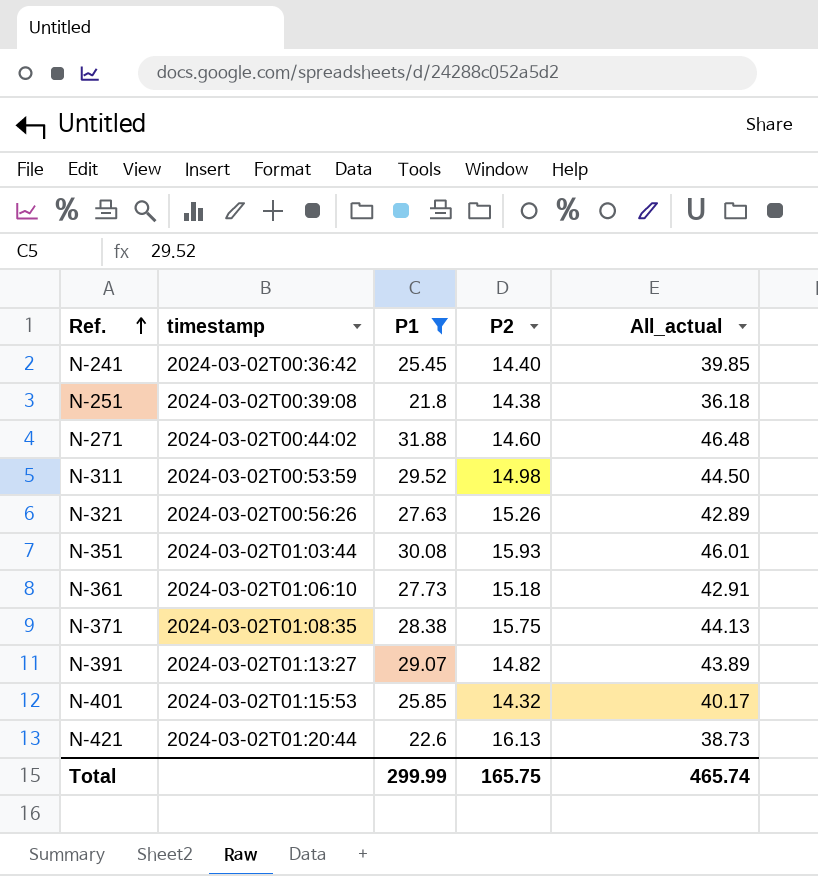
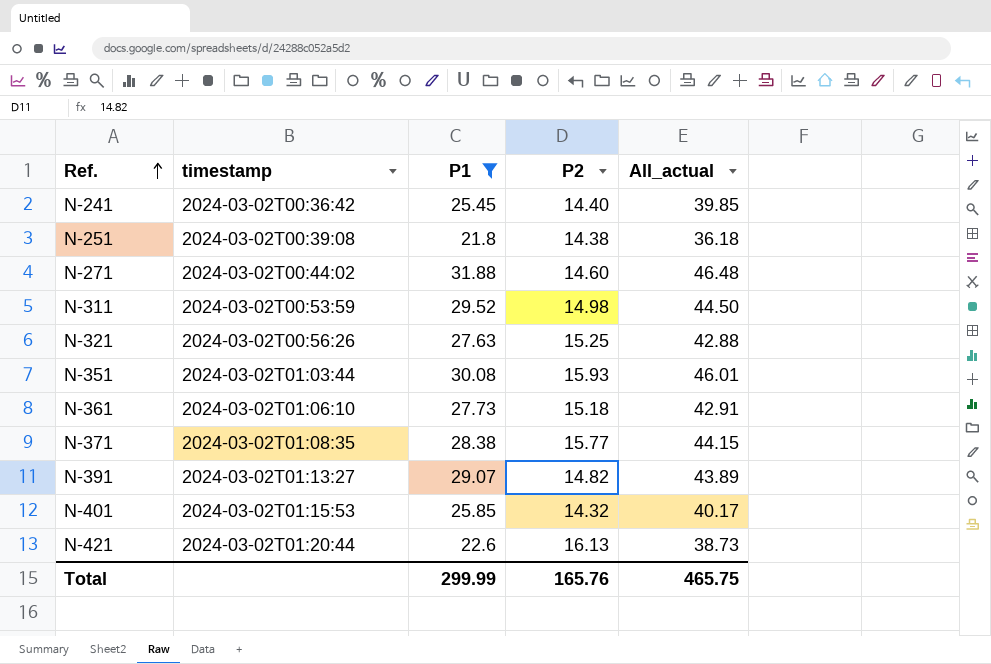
N-321 | P2: 15.26 -> 15.25
N-321 | All_actual: 42.89 -> 42.88
N-371 | P2: 15.75 -> 15.77
N-371 | All_actual: 44.13 -> 44.15
Total | P2: 165.75 -> 165.76
Total | All_actual: 465.74 -> 465.75

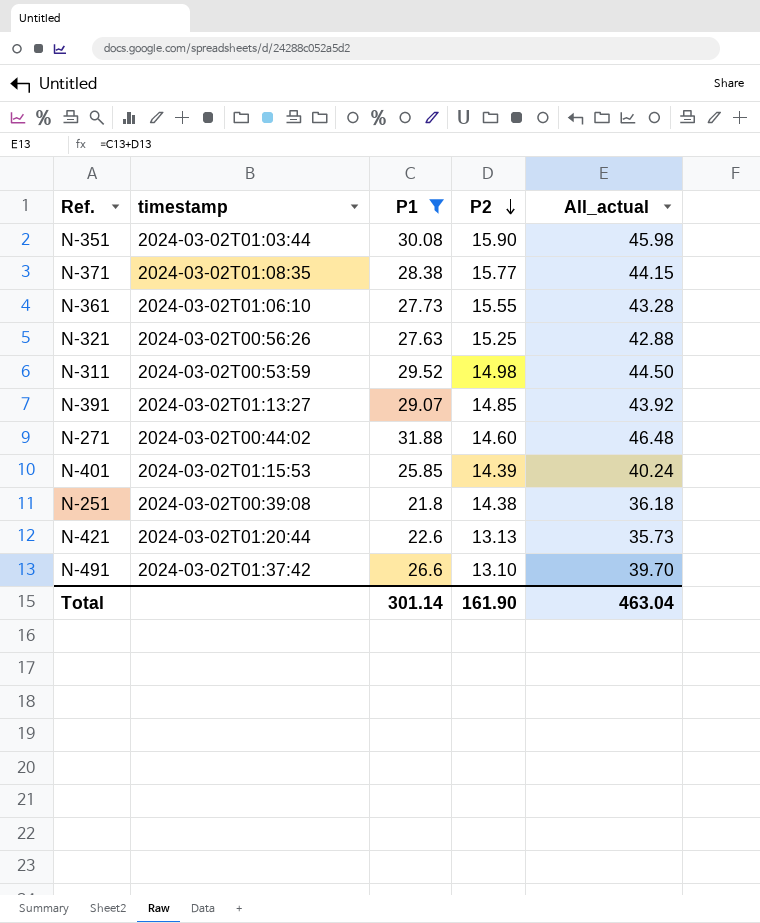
row order: Ref. ascending -> P2 descending
row N-241: 2024-03-02T00:36:42 | 25.45 | 14.40 | 39.85 -> none
N-351 | P2: 15.93 -> 15.90
N-351 | All_actual: 46.01 -> 45.98
N-361 | P2: 15.18 -> 15.55
N-361 | All_actual: 42.91 -> 43.28
N-391 | P2: 14.82 -> 14.85
N-391 | All_actual: 43.89 -> 43.92
N-401 | P2: 14.32 -> 14.39
N-401 | All_actual: 40.17 -> 40.24
N-421 | P2: 16.13 -> 13.13
N-421 | All_actual: 38.73 -> 35.73
row N-491: none -> 2024-03-02T01:37:42 | 26.6 | 13.10 | 39.70
Total | P1: 299.99 -> 301.14
Total | P2: 165.76 -> 161.90
Total | All_actual: 465.75 -> 463.04

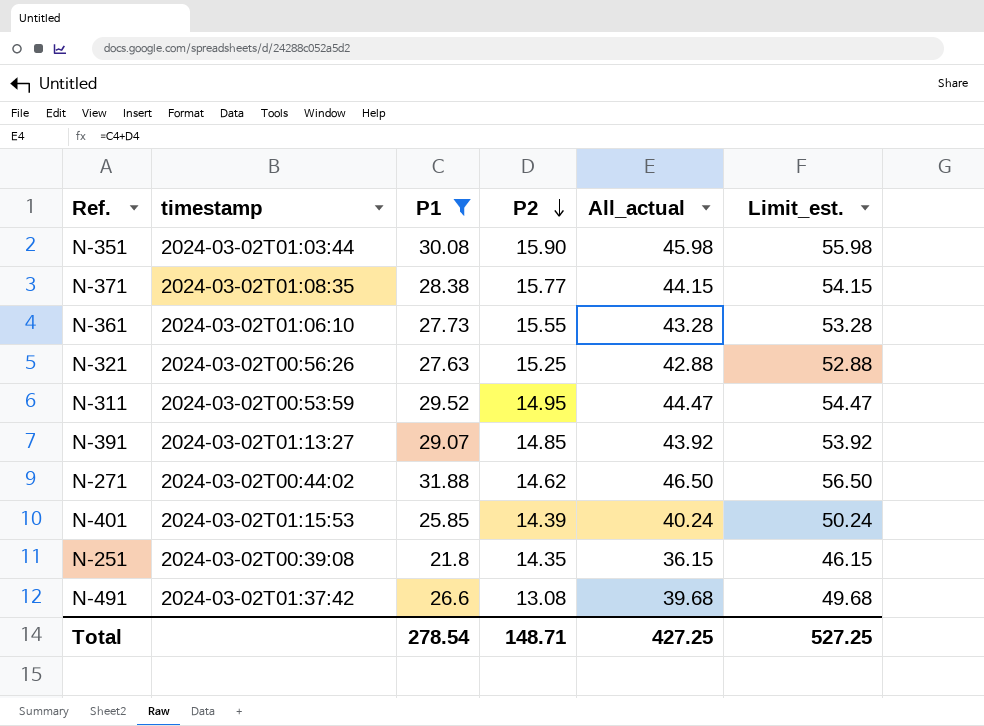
column Limit_est. | formula: none -> [All_actual] + 10
row N-421: 2024-03-02T01:20:44 | 22.6 | 13.13 | 35.73 -> none
N-311 | P2: 14.98 -> 14.95
N-311 | All_actual: 44.50 -> 44.47
N-271 | P2: 14.60 -> 14.62
N-271 | All_actual: 46.48 -> 46.50
N-251 | P2: 14.38 -> 14.35
N-251 | All_actual: 36.18 -> 36.15
N-491 | P2: 13.10 -> 13.08
N-491 | All_actual: 39.70 -> 39.68
Total | P1: 301.14 -> 278.54
Total | P2: 161.90 -> 148.71
Total | All_actual: 463.04 -> 427.25

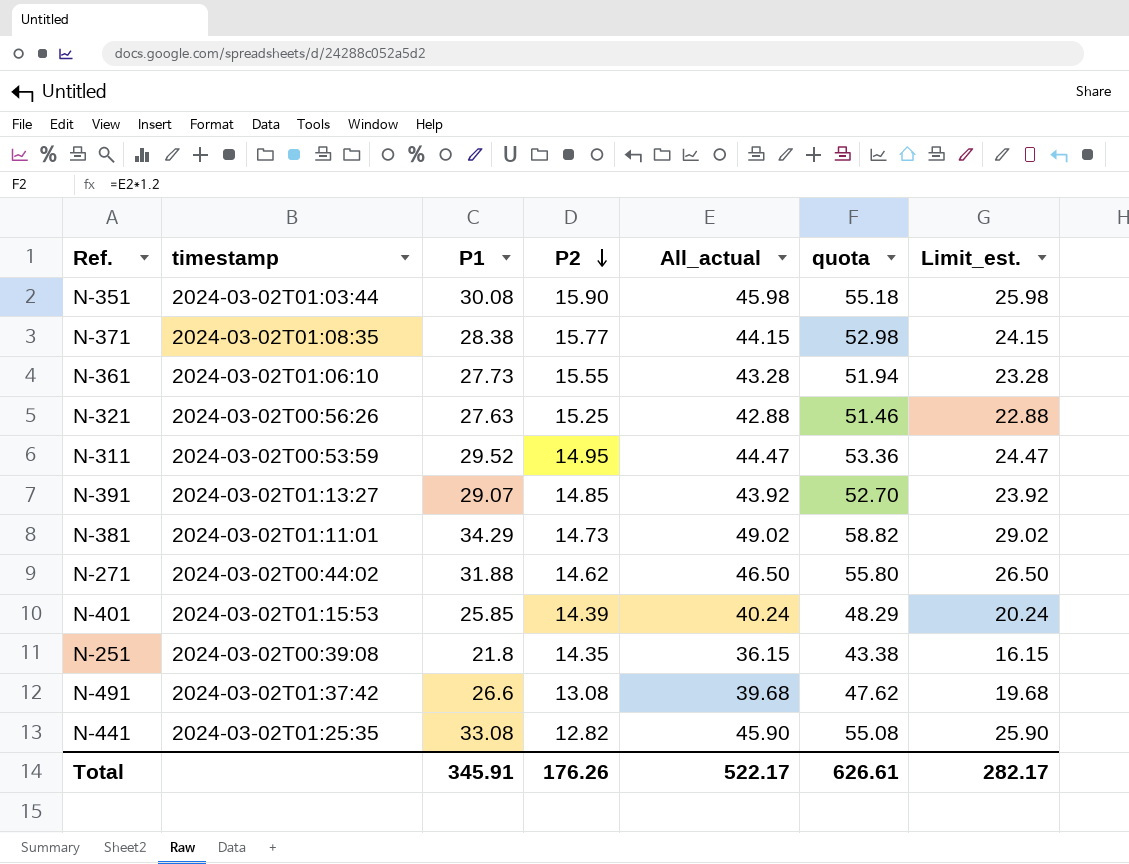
filter: P1 <= 31.88 -> none
column quota | formula: none -> [All_actual] * 1.2
column Limit_est. | formula: [All_actual] + 10 -> [All_actual] - 20
Total | P1: 278.54 -> 345.91
Total | P2: 148.71 -> 176.26
Total | All_actual: 427.25 -> 522.17
Total | Limit_est.: 527.25 -> 282.17

